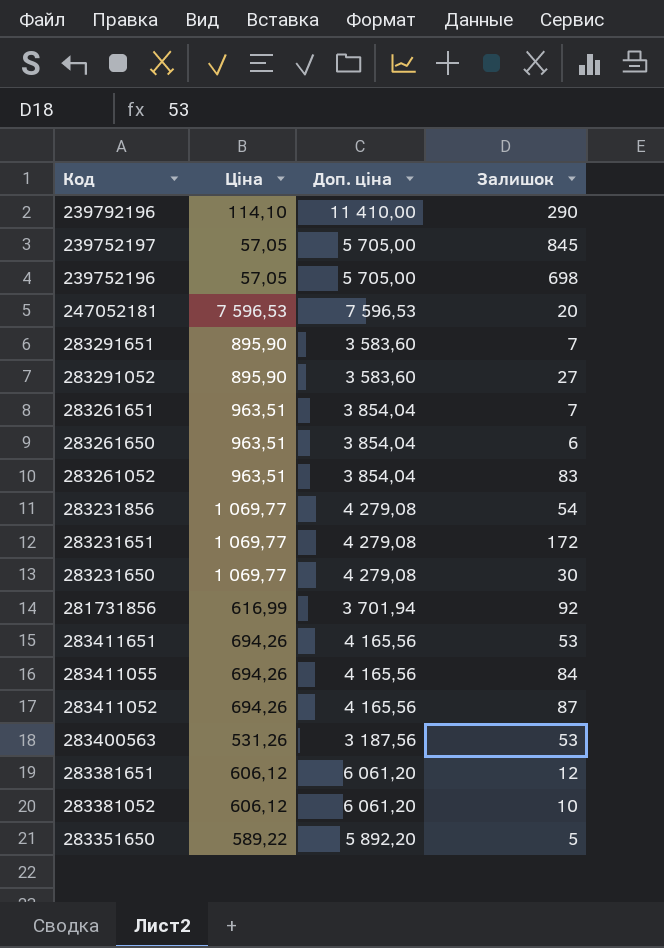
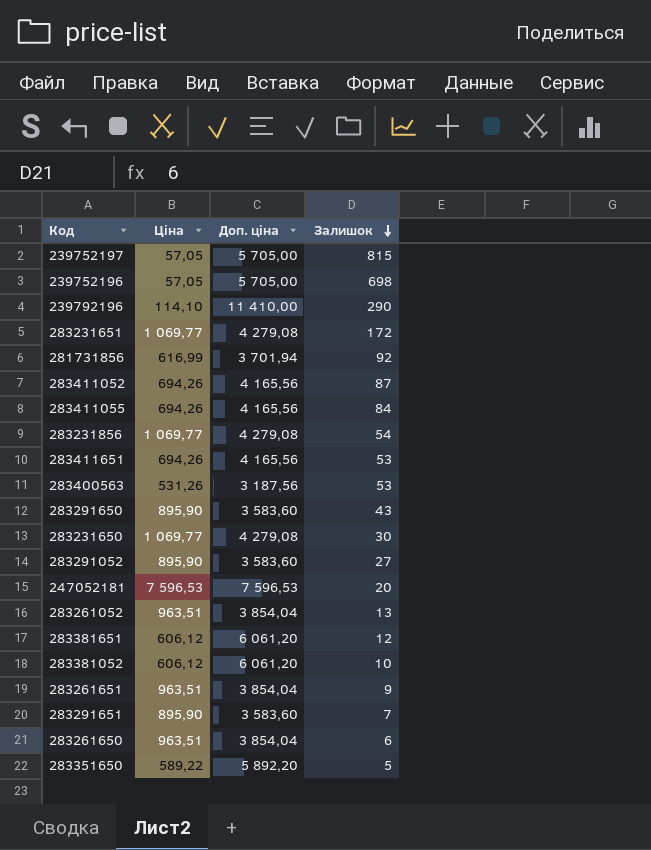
row order: none -> Залишок descending
239752197 | Залишок: 845 -> 815
row 283291650: none -> 895,90 | 3 583,60 | 43
283261052 | Залишок: 83 -> 13
283261651 | Залишок: 7 -> 9

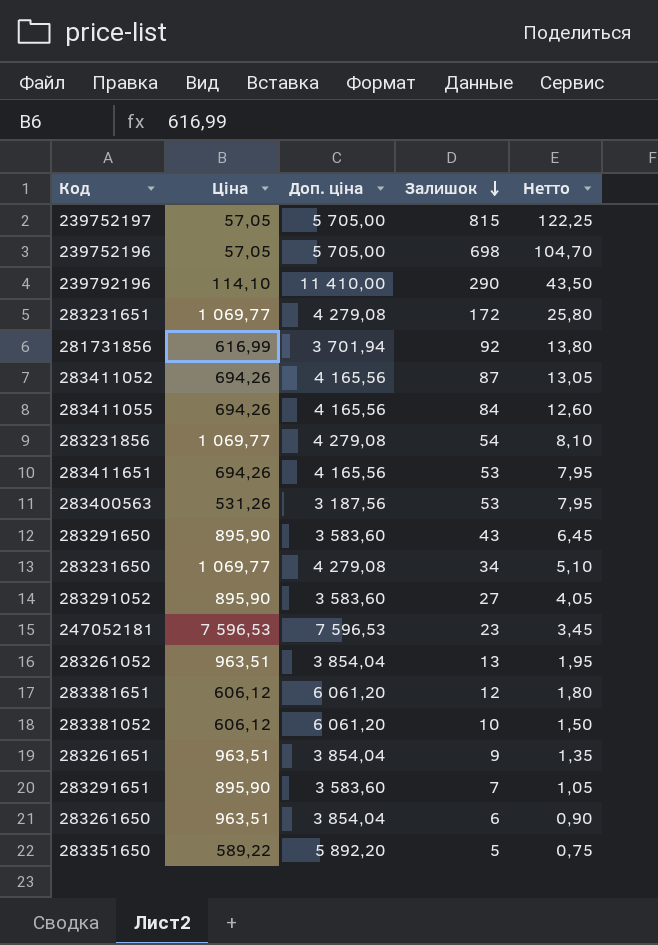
column Нетто | formula: none -> [Залишок] * 0,15
283231650 | Залишок: 30 -> 34
247052181 | Залишок: 20 -> 23

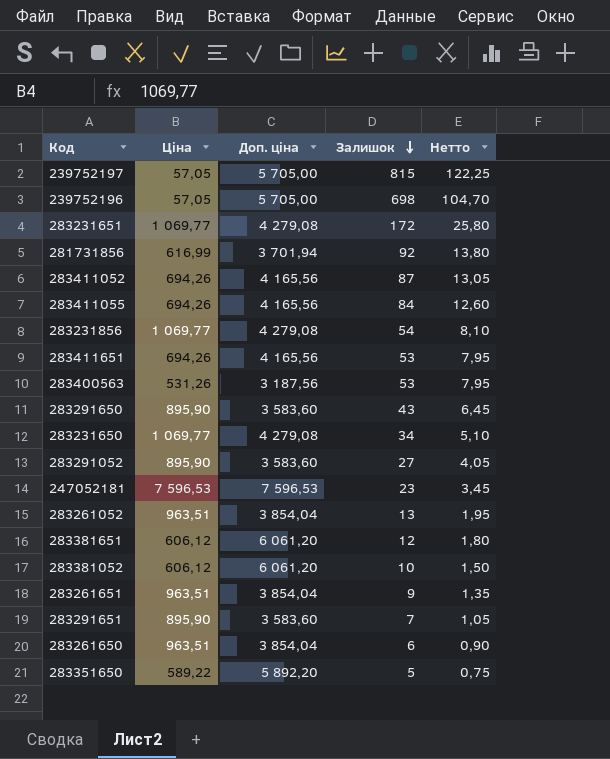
row 239792196: 114,10 | 11 410,00 | 290 | 43,50 -> none

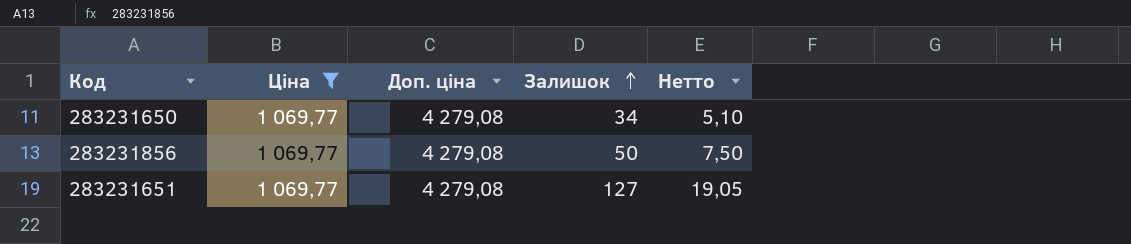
filter: none -> Ціна = 1 069,77
row order: Залишок descending -> Залишок ascending
283231856 | Залишок: 54 -> 50
283231856 | Нетто: 8,10 -> 7,50
283231651 | Залишок: 172 -> 127
283231651 | Нетто: 25,80 -> 19,05

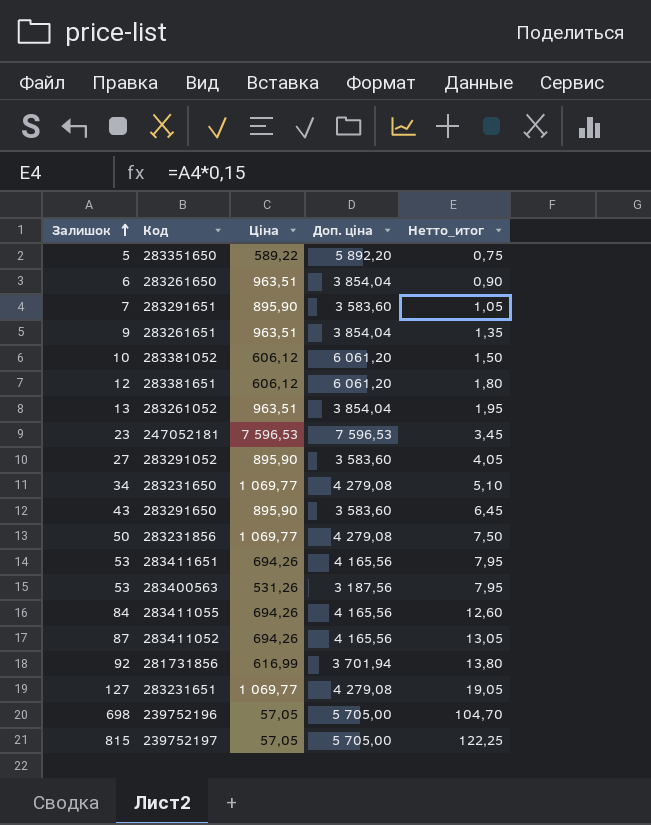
filter: Ціна = 1 069,77 -> none
column Залишок | position: 4 -> 1
column name: Нетто -> Нетто_итог

